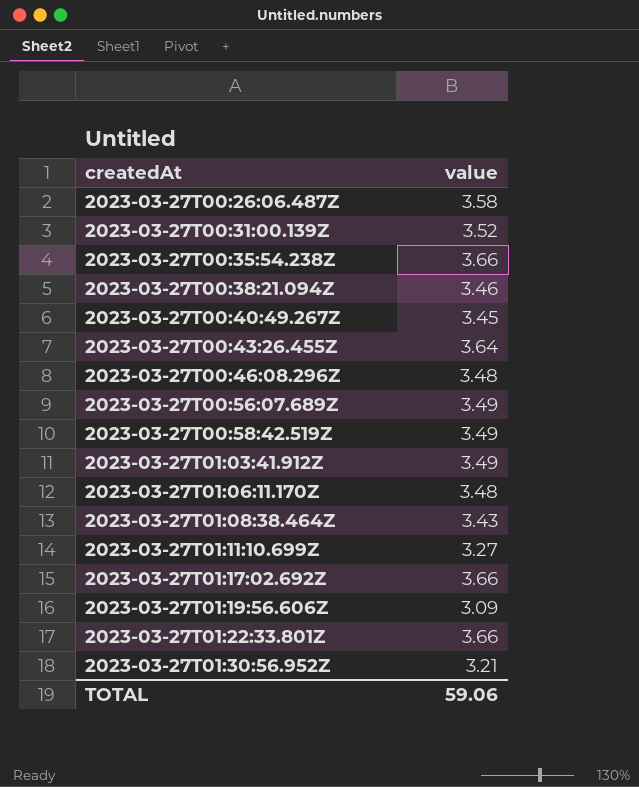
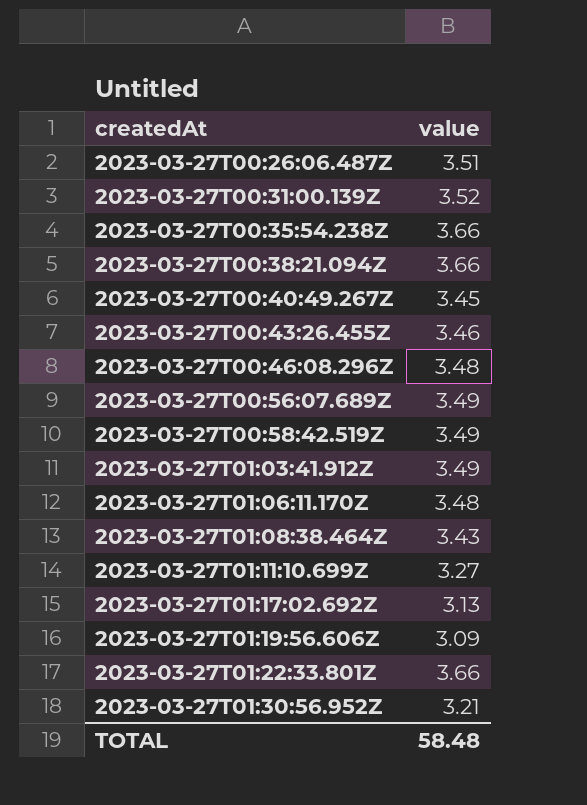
2023-03-27T00:26:06.487Z | value: 3.58 -> 3.51
2023-03-27T00:38:21.094Z | value: 3.46 -> 3.66
2023-03-27T00:43:26.455Z | value: 3.64 -> 3.46
2023-03-27T01:17:02.692Z | value: 3.66 -> 3.13
TOTAL | value: 59.06 -> 58.48

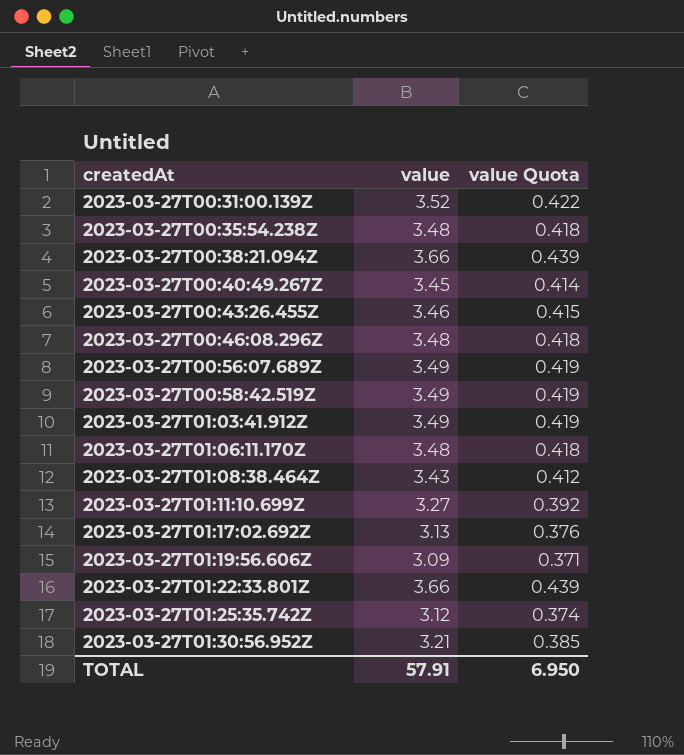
column value Quota | formula: none -> [value] * 0.12
row 2023-03-27T00:26:06.487Z: 3.51 -> none
2023-03-27T00:35:54.238Z | value: 3.66 -> 3.48
row 2023-03-27T01:25:35.742Z: none -> 3.12 | 0.374
TOTAL | value: 58.48 -> 57.91

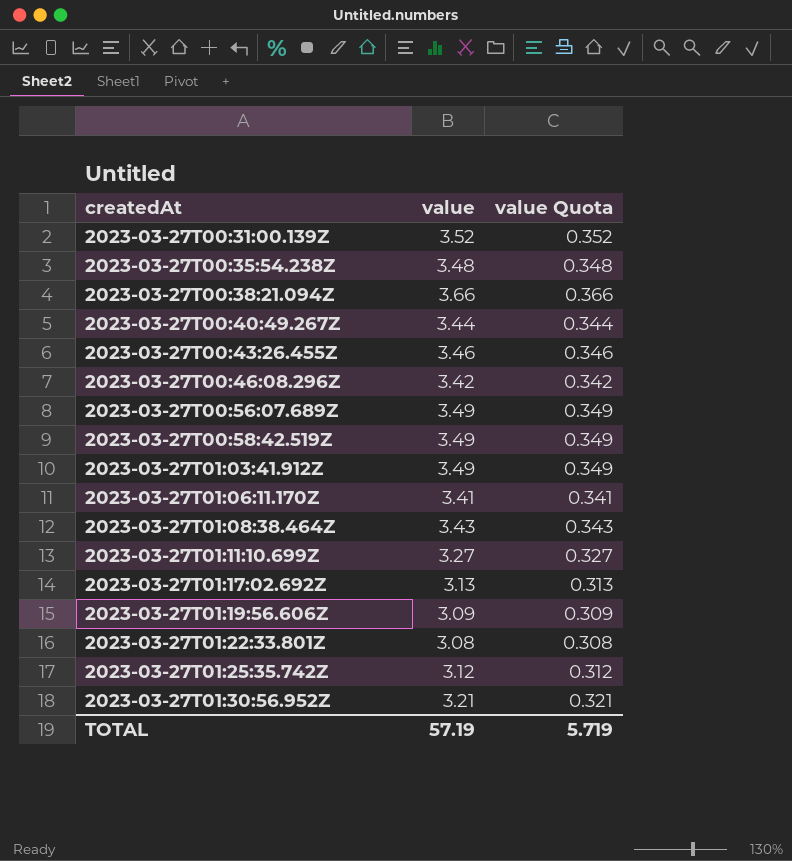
column value Quota | formula: [value] * 0.12 -> [value] * 0.1
2023-03-27T00:40:49.267Z | value: 3.45 -> 3.44
2023-03-27T00:46:08.296Z | value: 3.48 -> 3.42
2023-03-27T01:06:11.170Z | value: 3.48 -> 3.41
2023-03-27T01:22:33.801Z | value: 3.66 -> 3.08
TOTAL | value: 57.91 -> 57.19
TOTAL | value Quota: 6.950 -> 5.719

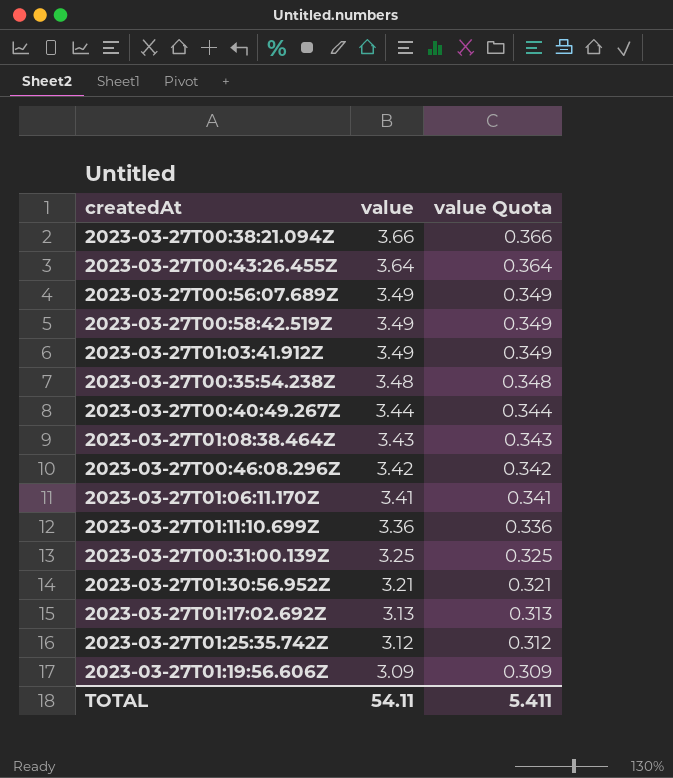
row order: createdAt ascending -> value descending
row 2023-03-27T01:22:33.801Z: 3.08 | 0.308 -> none
2023-03-27T00:43:26.455Z | value: 3.46 -> 3.64
2023-03-27T00:43:26.455Z | value Quota: 0.346 -> 0.364
2023-03-27T01:11:10.699Z | value: 3.27 -> 3.36
2023-03-27T01:11:10.699Z | value Quota: 0.327 -> 0.336
2023-03-27T00:31:00.139Z | value: 3.52 -> 3.25
2023-03-27T00:31:00.139Z | value Quota: 0.352 -> 0.325
TOTAL | value: 57.19 -> 54.11
TOTAL | value Quota: 5.719 -> 5.411

